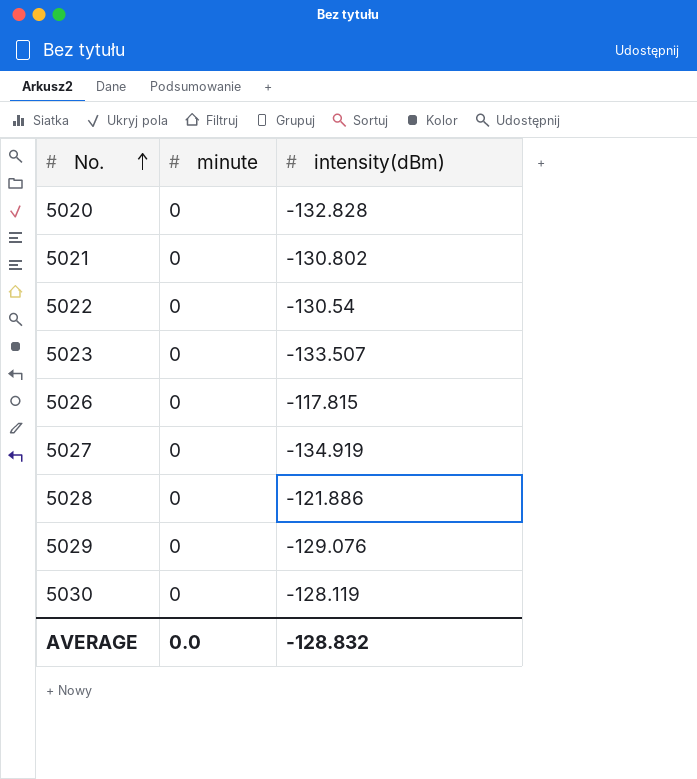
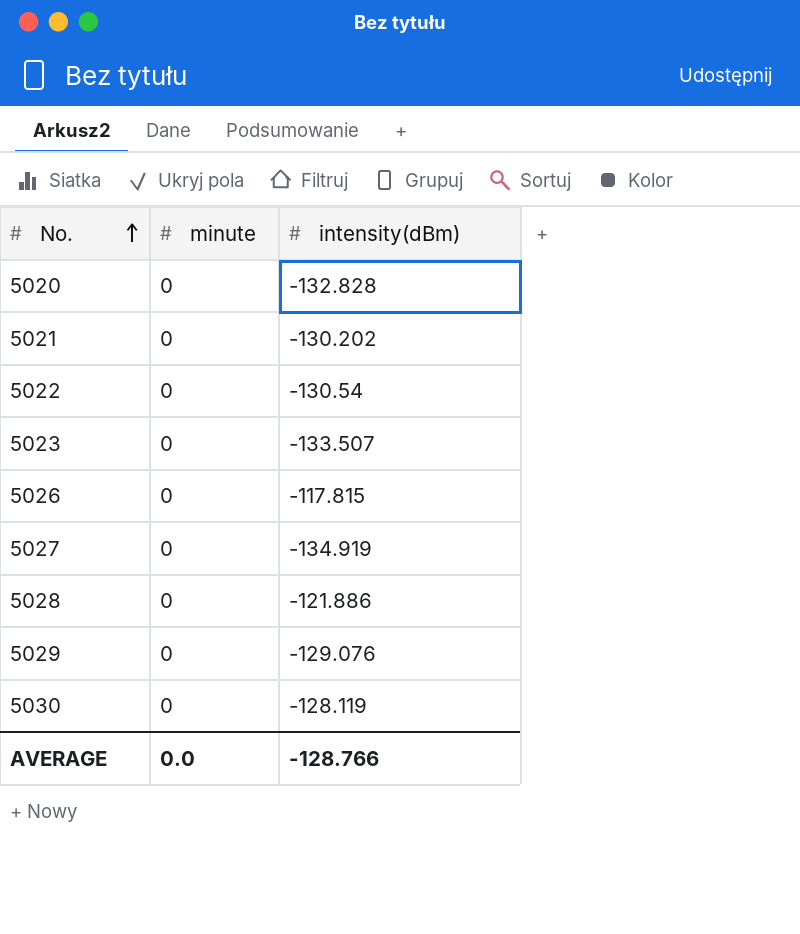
5021 | intensity(dBm): -130.802 -> -130.202
AVERAGE | intensity(dBm): -128.832 -> -128.766

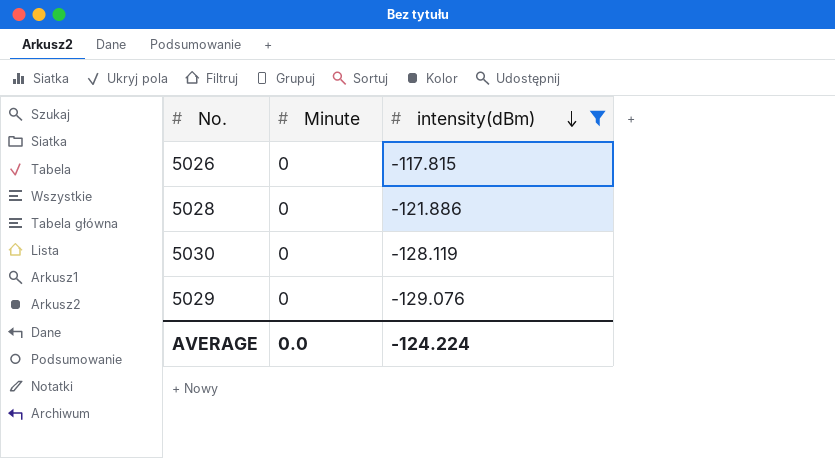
filter: none -> intensity(dBm) >= -129.076
row order: No. ascending -> intensity(dBm) descending
column name: minute -> Minute
AVERAGE | intensity(dBm): -128.766 -> -124.224

